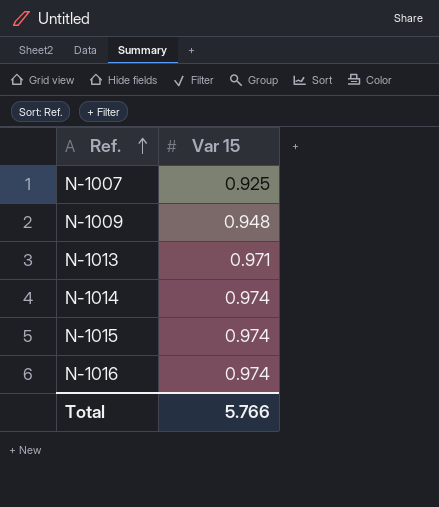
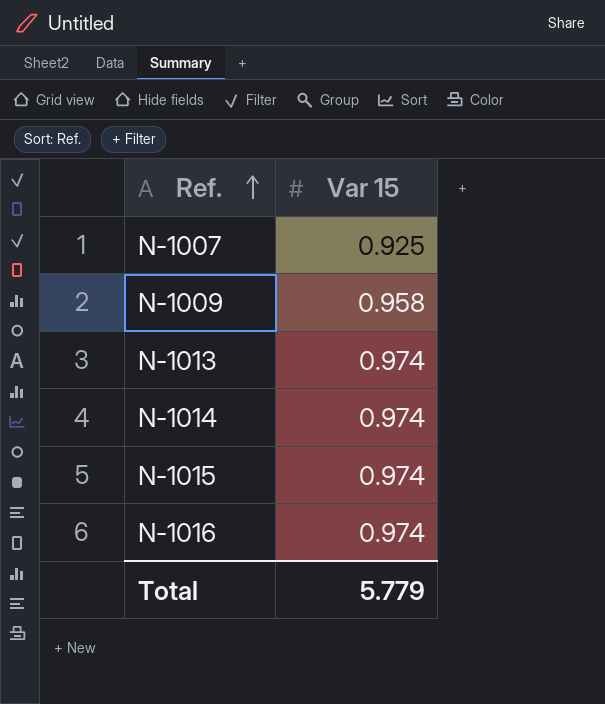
N-1009 | Var 15: 0.948 -> 0.958
N-1013 | Var 15: 0.971 -> 0.974
Total | Var 15: 5.766 -> 5.779

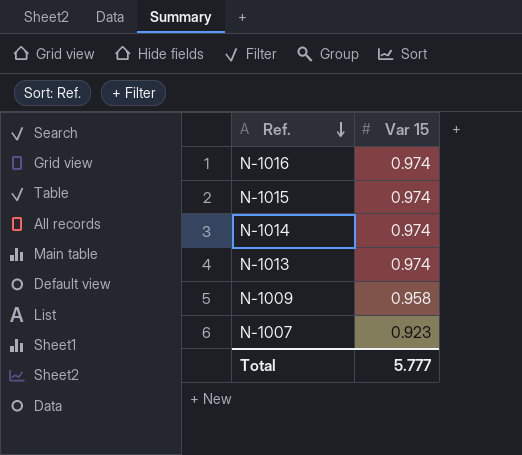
row order: Ref. ascending -> Ref. descending
N-1007 | Var 15: 0.925 -> 0.923
Total | Var 15: 5.779 -> 5.777

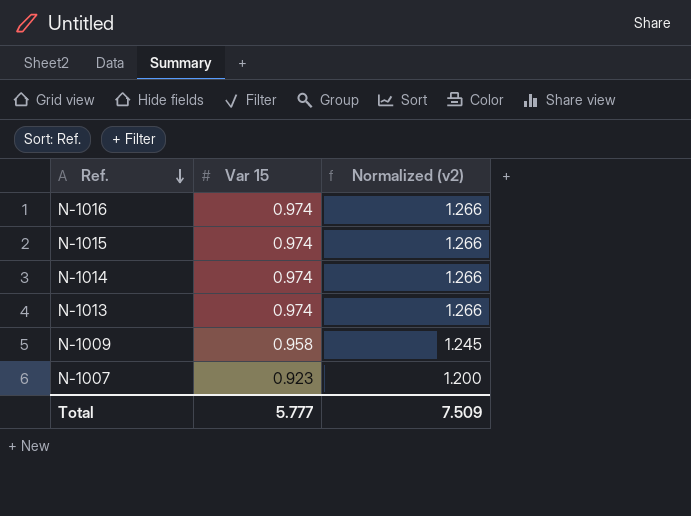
column Normalized (v2) | formula: none -> [Var 15] * 1.3

